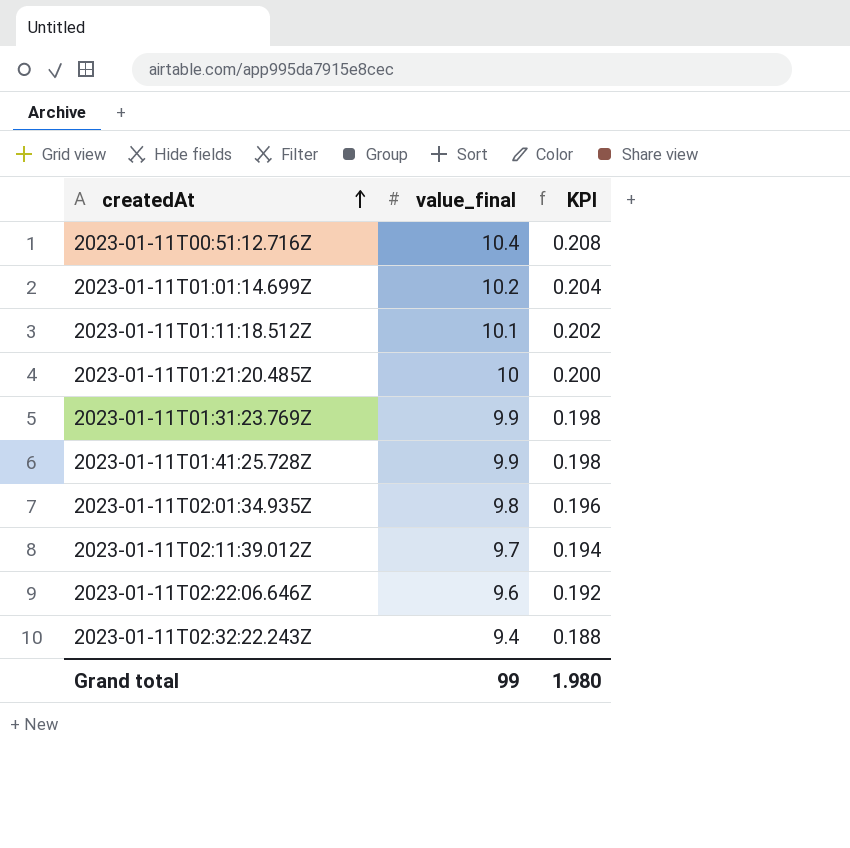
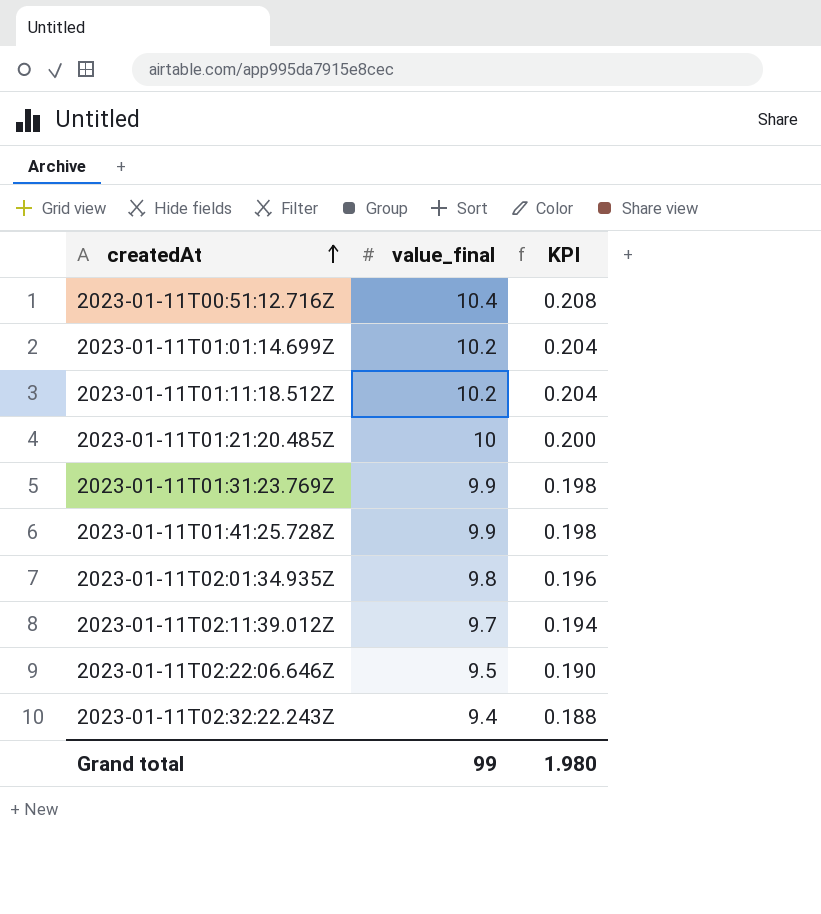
2023-01-11T01:11:18.512Z | value_final: 10.1 -> 10.2
2023-01-11T01:11:18.512Z | KPI: 0.202 -> 0.204
2023-01-11T02:22:06.646Z | value_final: 9.6 -> 9.5
2023-01-11T02:22:06.646Z | KPI: 0.192 -> 0.190

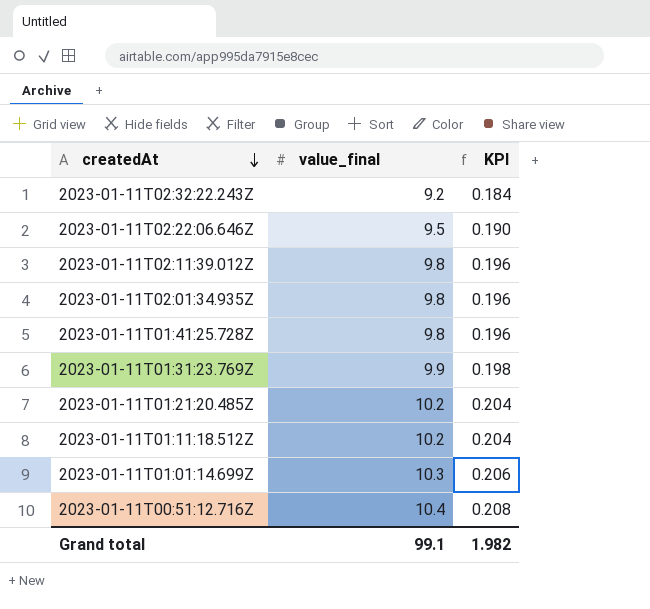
row order: createdAt ascending -> createdAt descending
2023-01-11T02:32:22.243Z | value_final: 9.4 -> 9.2
2023-01-11T02:32:22.243Z | KPI: 0.188 -> 0.184
2023-01-11T02:11:39.012Z | value_final: 9.7 -> 9.8
2023-01-11T02:11:39.012Z | KPI: 0.194 -> 0.196
2023-01-11T01:41:25.728Z | value_final: 9.9 -> 9.8
2023-01-11T01:41:25.728Z | KPI: 0.198 -> 0.196
2023-01-11T01:21:20.485Z | value_final: 10 -> 10.2
2023-01-11T01:21:20.485Z | KPI: 0.200 -> 0.204
2023-01-11T01:01:14.699Z | value_final: 10.2 -> 10.3
2023-01-11T01:01:14.699Z | KPI: 0.204 -> 0.206
Grand total | value_final: 99 -> 99.1
Grand total | KPI: 1.980 -> 1.982

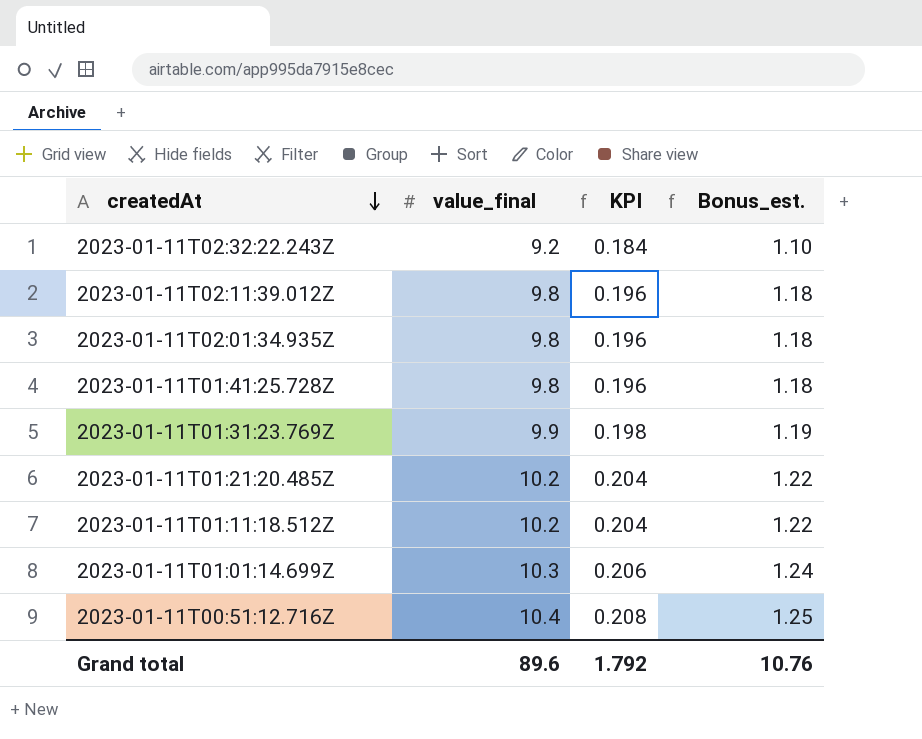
column Bonus_est. | formula: none -> [value_final] * 0.12
row 2023-01-11T02:22:06.646Z: 9.5 | 0.190 -> none
Grand total | value_final: 99.1 -> 89.6
Grand total | KPI: 1.982 -> 1.792

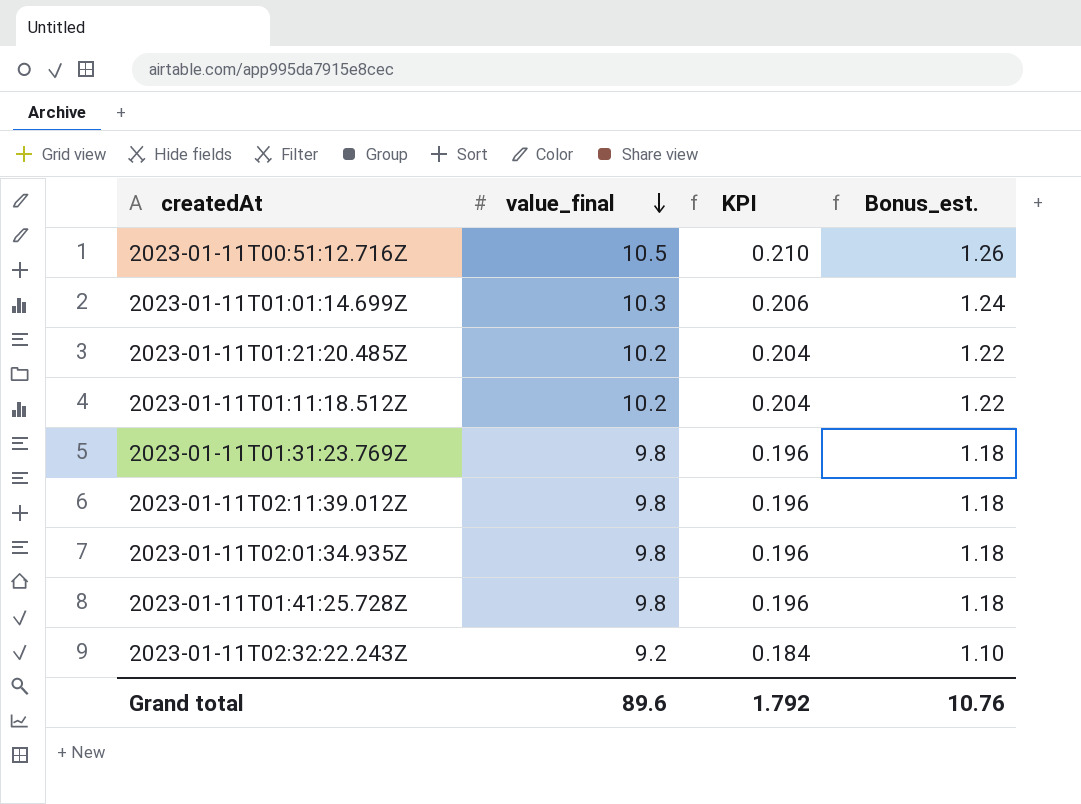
row order: createdAt descending -> value_final descending
2023-01-11T00:51:12.716Z | value_final: 10.4 -> 10.5
2023-01-11T00:51:12.716Z | KPI: 0.208 -> 0.210
2023-01-11T00:51:12.716Z | Bonus_est.: 1.25 -> 1.26
2023-01-11T01:31:23.769Z | value_final: 9.9 -> 9.8
2023-01-11T01:31:23.769Z | KPI: 0.198 -> 0.196
2023-01-11T01:31:23.769Z | Bonus_est.: 1.19 -> 1.18

